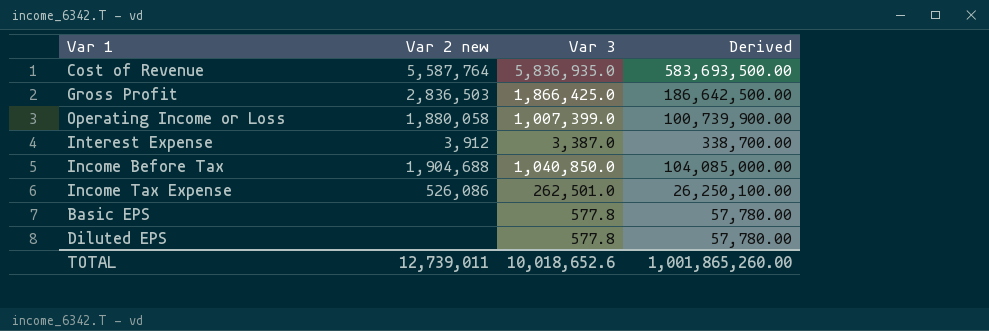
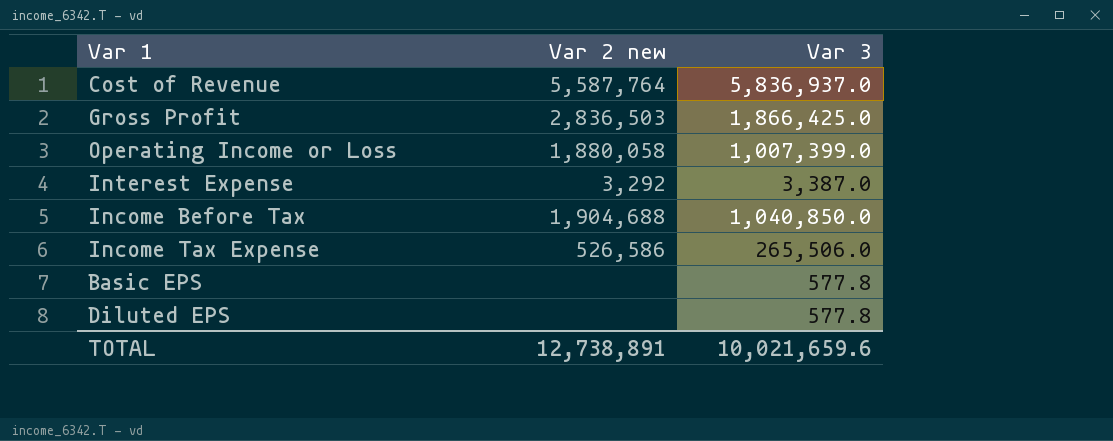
column Derived | formula: [Var 3] * 100 -> none
Cost of Revenue | Var 3: 5,836,935.0 -> 5,836,937.0
Interest Expense | Var 2 new: 3,912 -> 3,292
Income Tax Expense | Var 2 new: 526,086 -> 526,586
Income Tax Expense | Var 3: 262,501.0 -> 265,506.0
TOTAL | Var 2 new: 12,739,011 -> 12,738,891
TOTAL | Var 3: 10,018,652.6 -> 10,021,659.6

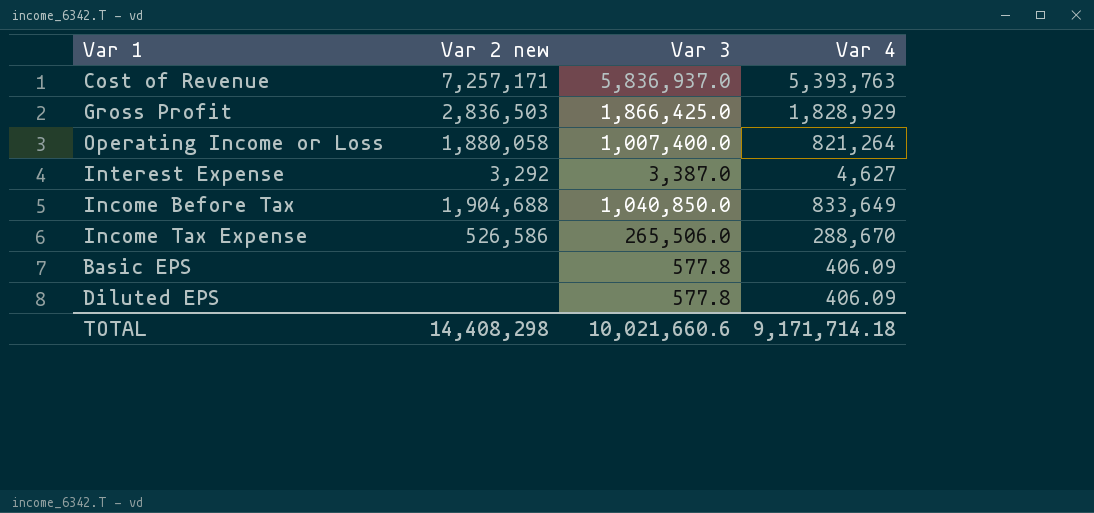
column Var 4 | position: none -> 4
Cost of Revenue | Var 2 new: 5,587,764 -> 7,257,171
Operating Income or Loss | Var 3: 1,007,399.0 -> 1,007,400.0
TOTAL | Var 2 new: 12,738,891 -> 14,408,298
TOTAL | Var 3: 10,021,659.6 -> 10,021,660.6

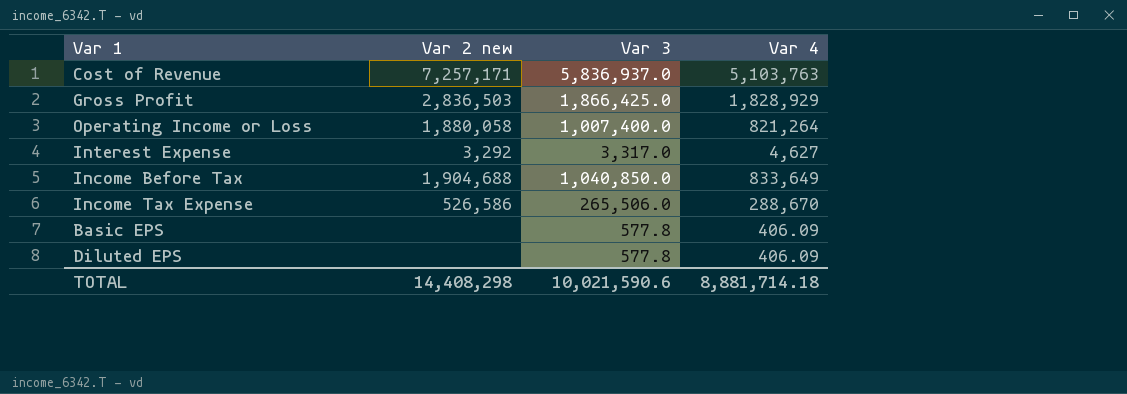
Cost of Revenue | Var 4: 5,393,763 -> 5,103,763
Interest Expense | Var 3: 3,387.0 -> 3,317.0
TOTAL | Var 3: 10,021,660.6 -> 10,021,590.6
TOTAL | Var 4: 9,171,714.18 -> 8,881,714.18

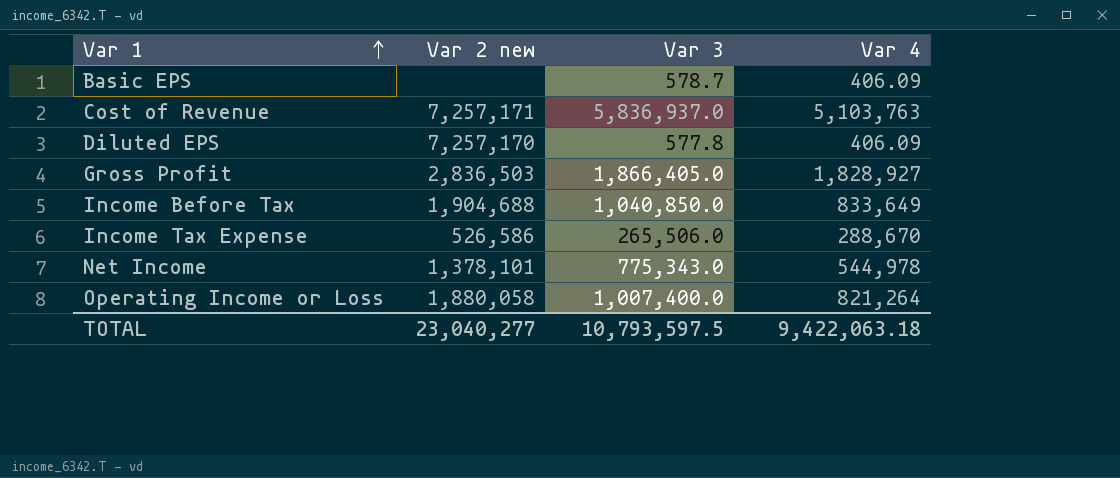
row order: none -> Var 1 ascending
row Interest Expense: 3,292 | 3,317.0 | 4,627 -> none
Basic EPS | Var 3: 577.8 -> 578.7
Diluted EPS | Var 2 new: none -> 7,257,170
Gross Profit | Var 3: 1,866,425.0 -> 1,866,405.0
Gross Profit | Var 4: 1,828,929 -> 1,828,927
row Net Income: none -> 1,378,101 | 775,343.0 | 544,978
TOTAL | Var 2 new: 14,408,298 -> 23,040,277
TOTAL | Var 3: 10,021,590.6 -> 10,793,597.5
TOTAL | Var 4: 8,881,714.18 -> 9,422,063.18

